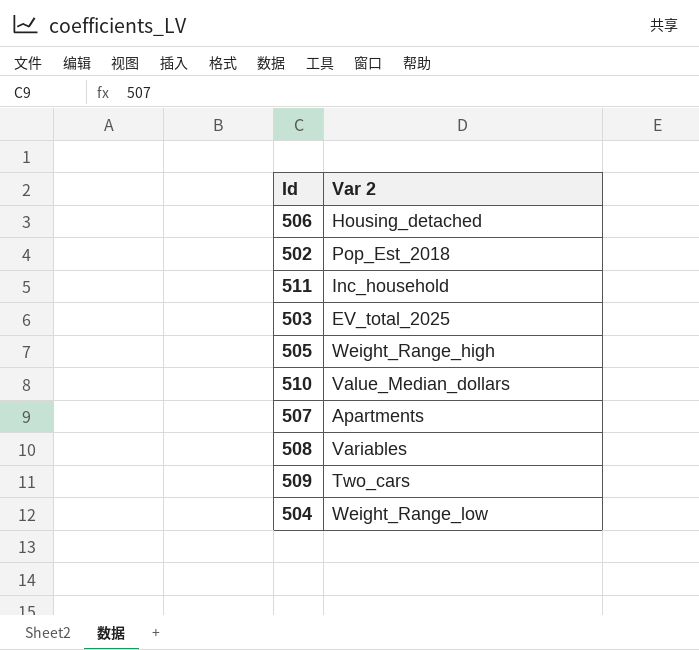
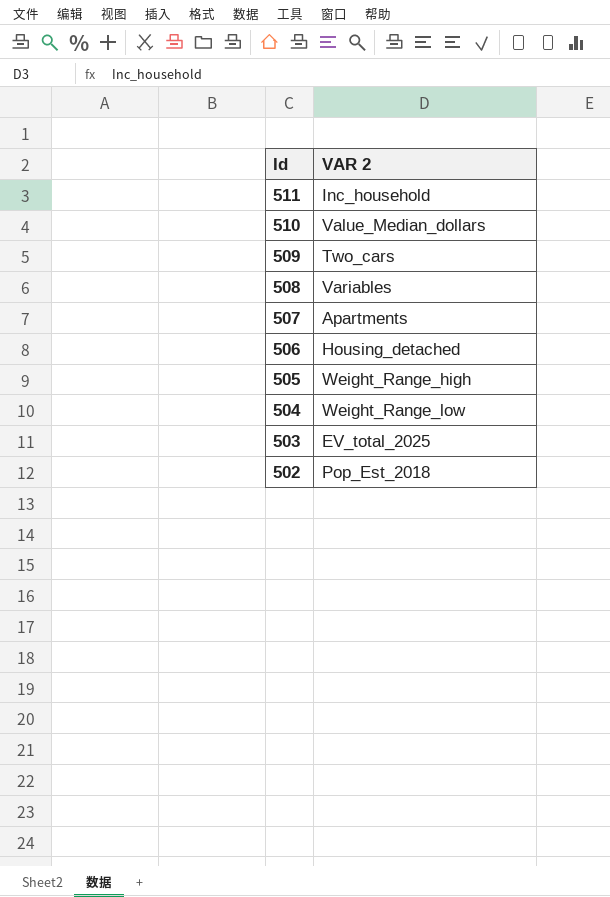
row order: none -> Id descending
column name: Var 2 -> VAR 2

